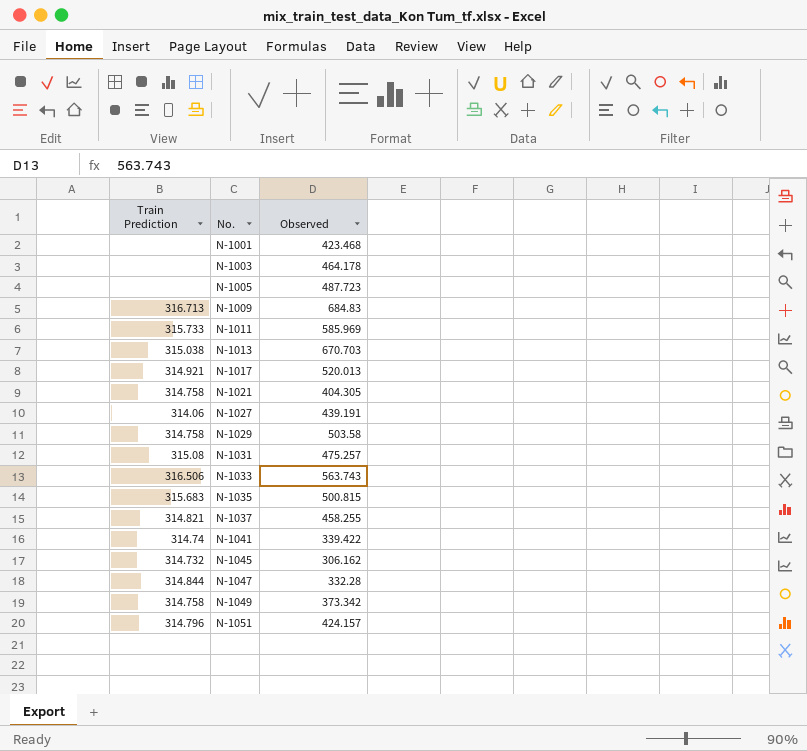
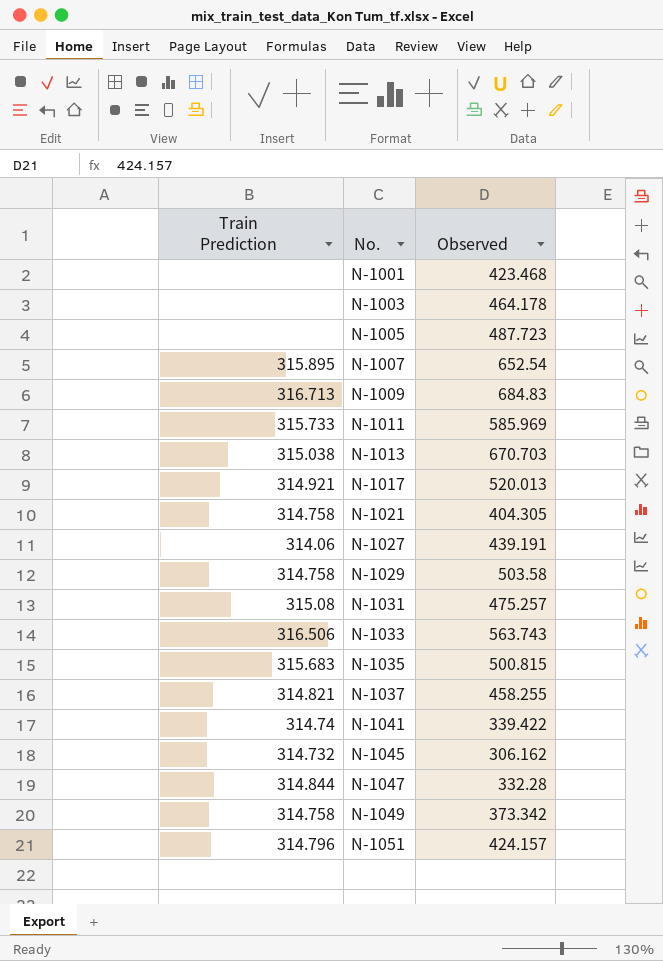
row N-1007: none -> 315.895 | 652.54

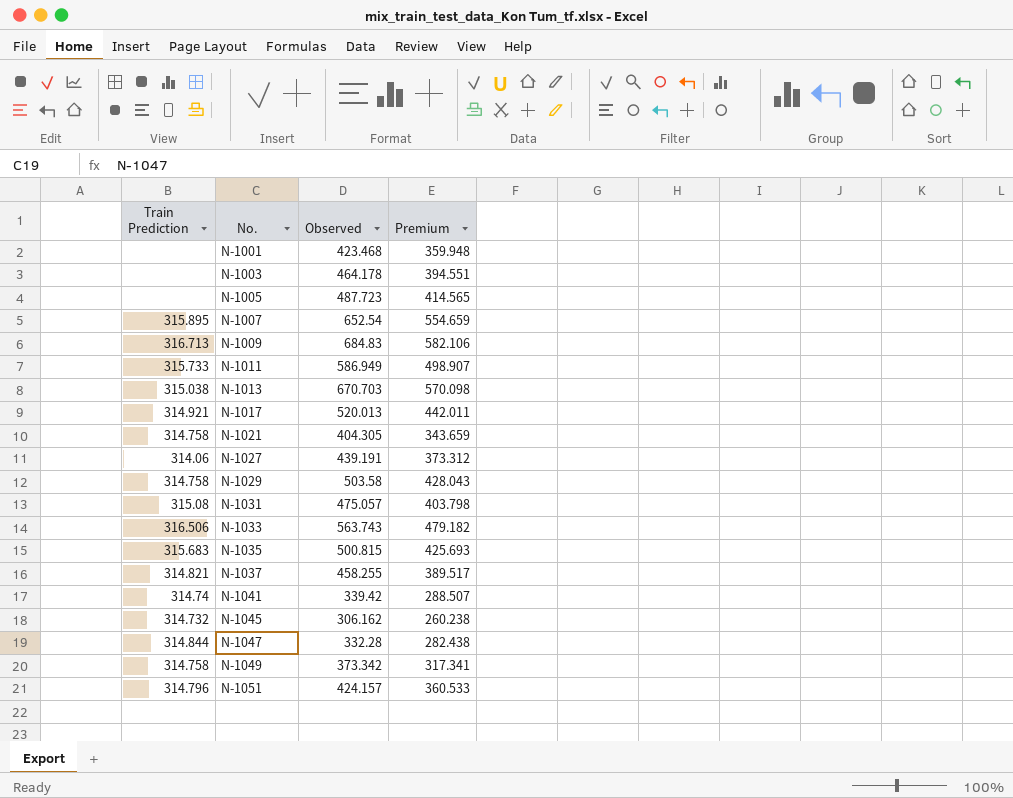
column Premium | formula: none -> [Observed] * 0.85
N-1011 | Observed: 585.969 -> 586.949
N-1031 | Observed: 475.257 -> 475.057
N-1041 | Observed: 339.422 -> 339.42

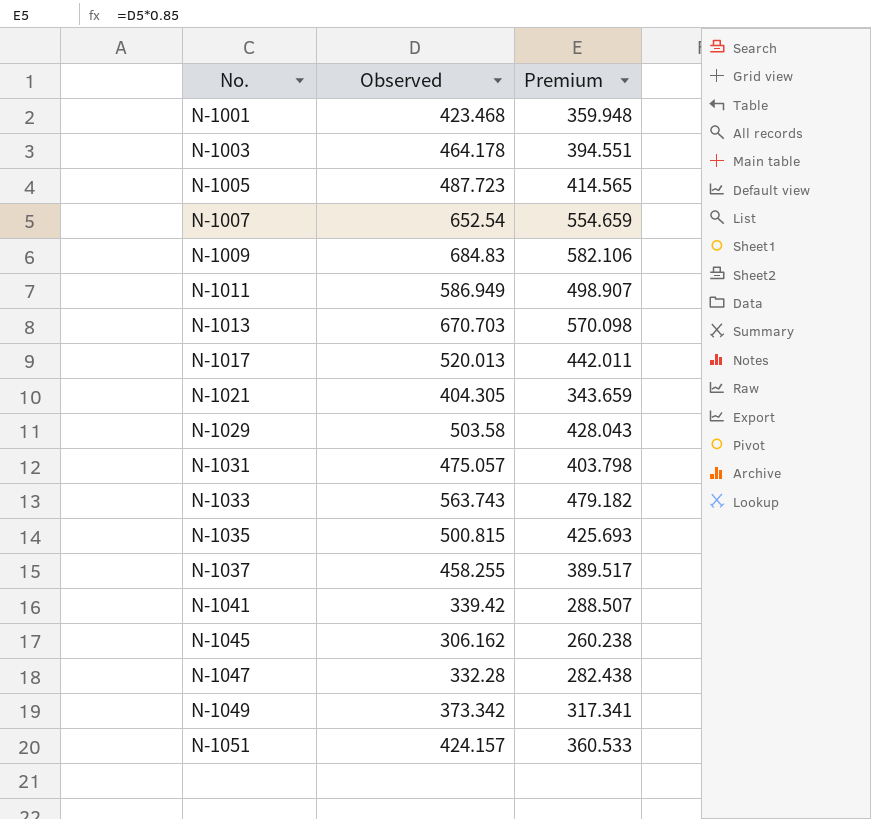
column Train Prediction | position: 1 -> none
row N-1027: 314.06 | 439.191 | 373.312 -> none

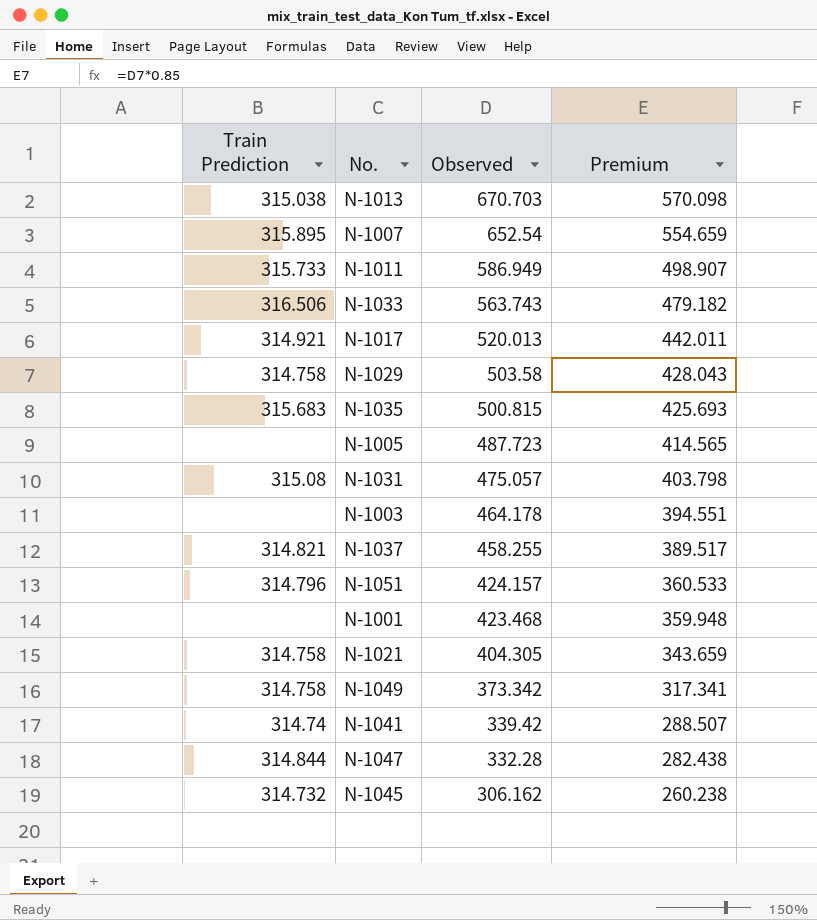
row order: No. ascending -> Observed descending
column Train Prediction | position: none -> 1
row N-1009: 684.83 | 582.106 -> none

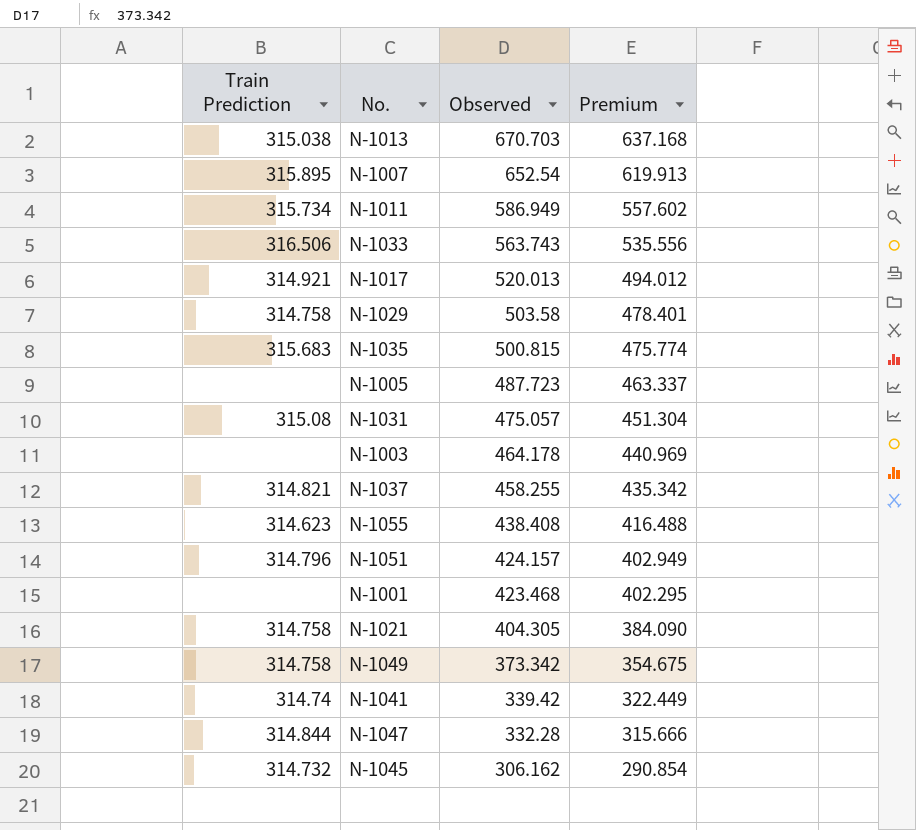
column Premium | formula: [Observed] * 0.85 -> [Observed] * 0.95
N-1011 | Train Prediction: 315.733 -> 315.734
row N-1055: none -> 314.623 | 438.408 | 416.488

